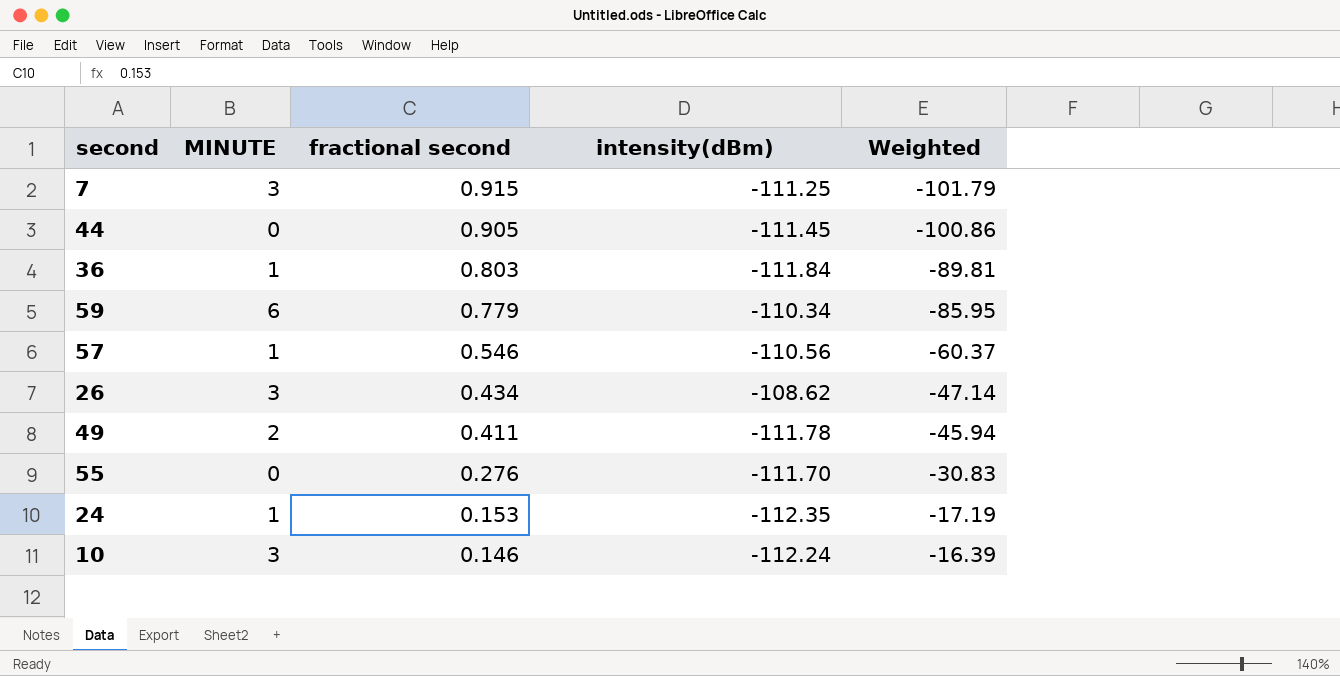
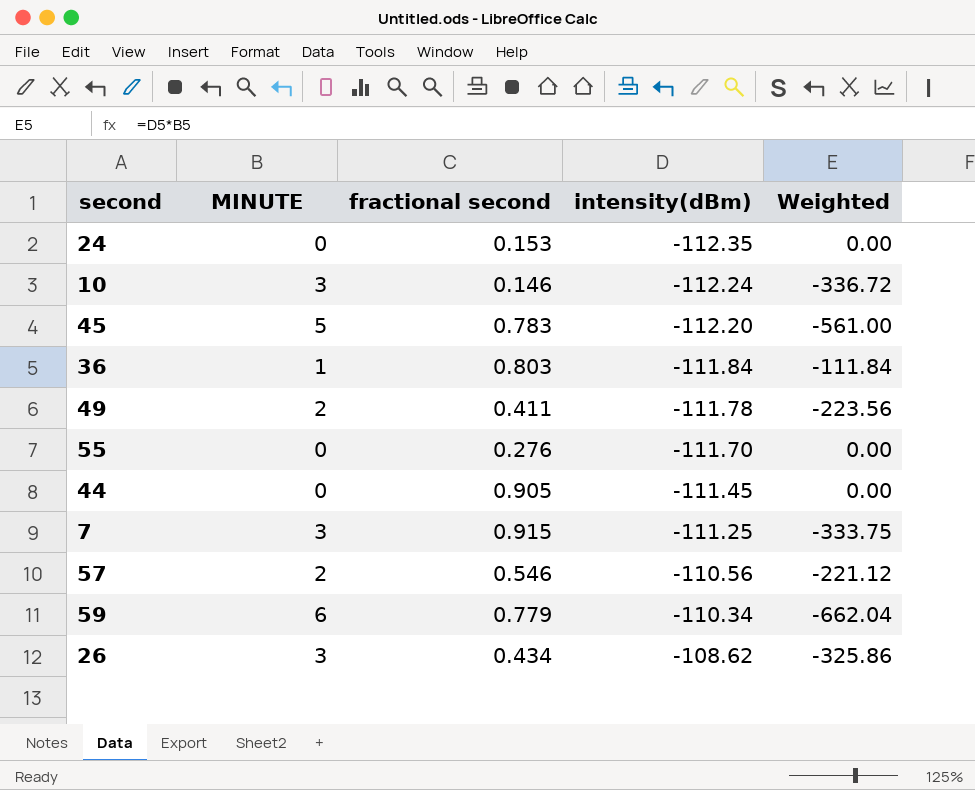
row order: fractional second descending -> intensity(dBm) ascending
column Weighted | formula: [fractional second] * [intensity(dBm)] -> [MINUTE] * [intensity(dBm)]
24 | MINUTE: 1 -> 0
row 45: none -> 5 | 0.783 | -112.20 | -561.00
57 | MINUTE: 1 -> 2

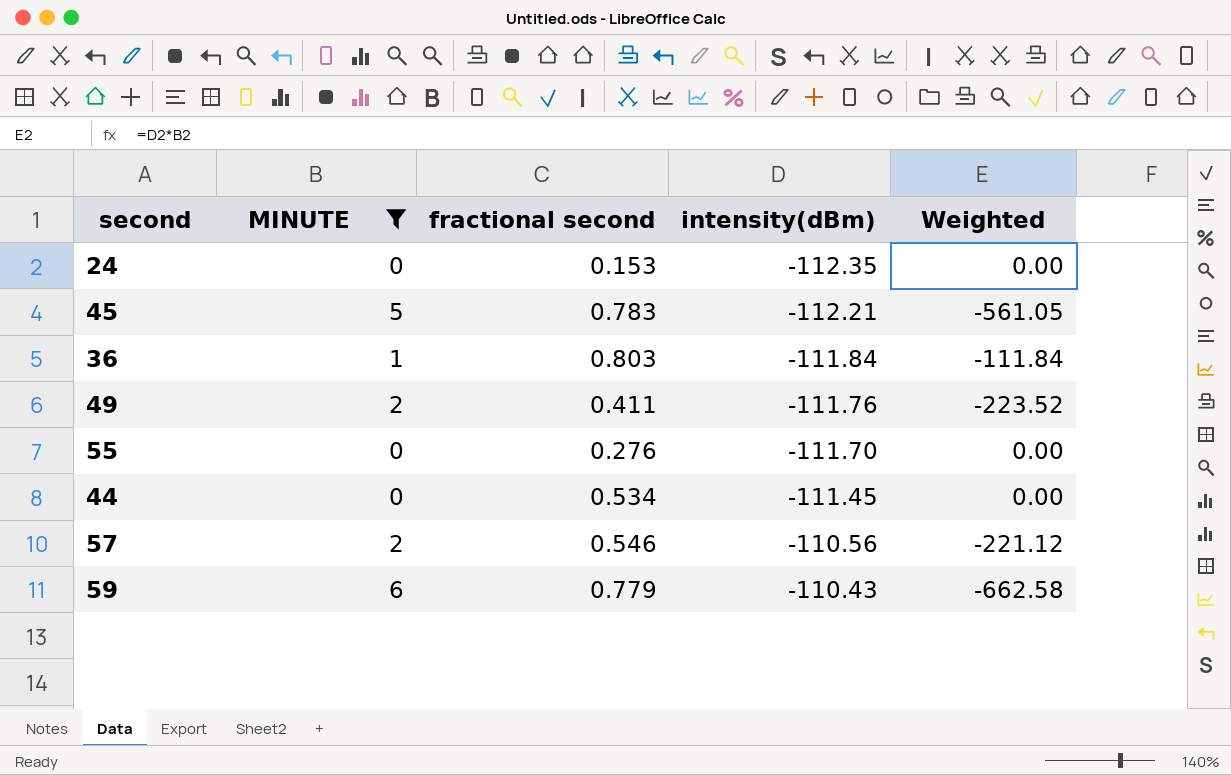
filter: none -> MINUTE != 3
45 | intensity(dBm): -112.20 -> -112.21
45 | Weighted: -561.00 -> -561.05
49 | intensity(dBm): -111.78 -> -111.76
49 | Weighted: -223.56 -> -223.52
44 | fractional second: 0.905 -> 0.534
59 | intensity(dBm): -110.34 -> -110.43
59 | Weighted: -662.04 -> -662.58

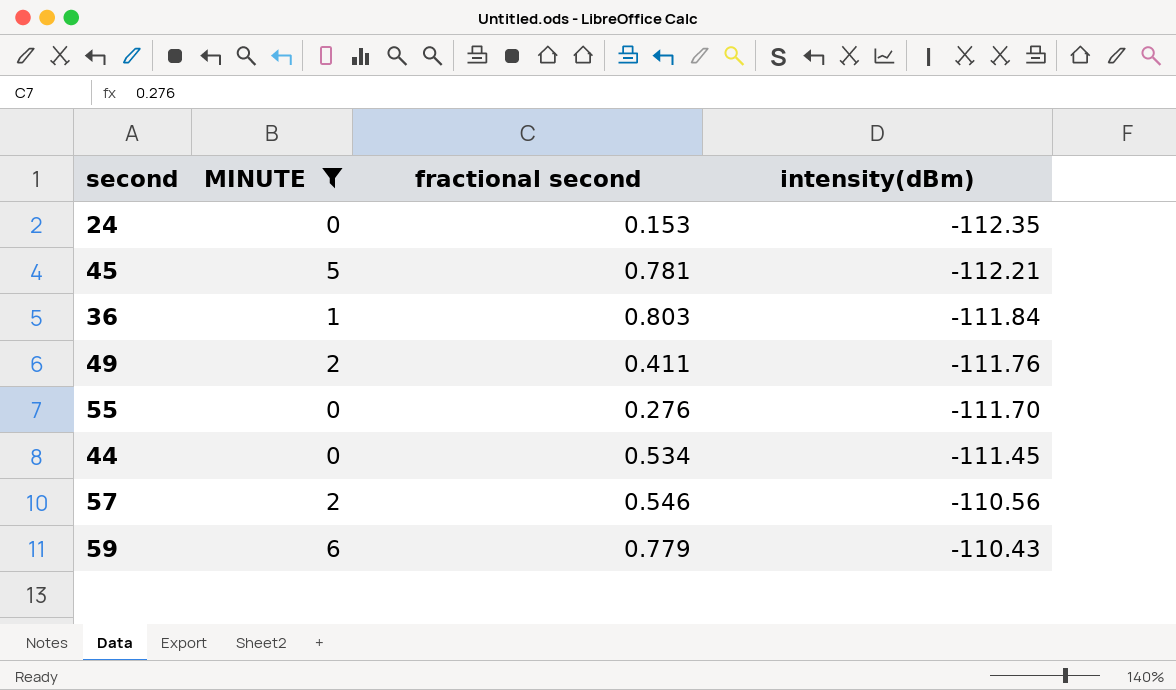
column Weighted | formula: [MINUTE] * [intensity(dBm)] -> none
45 | fractional second: 0.783 -> 0.781

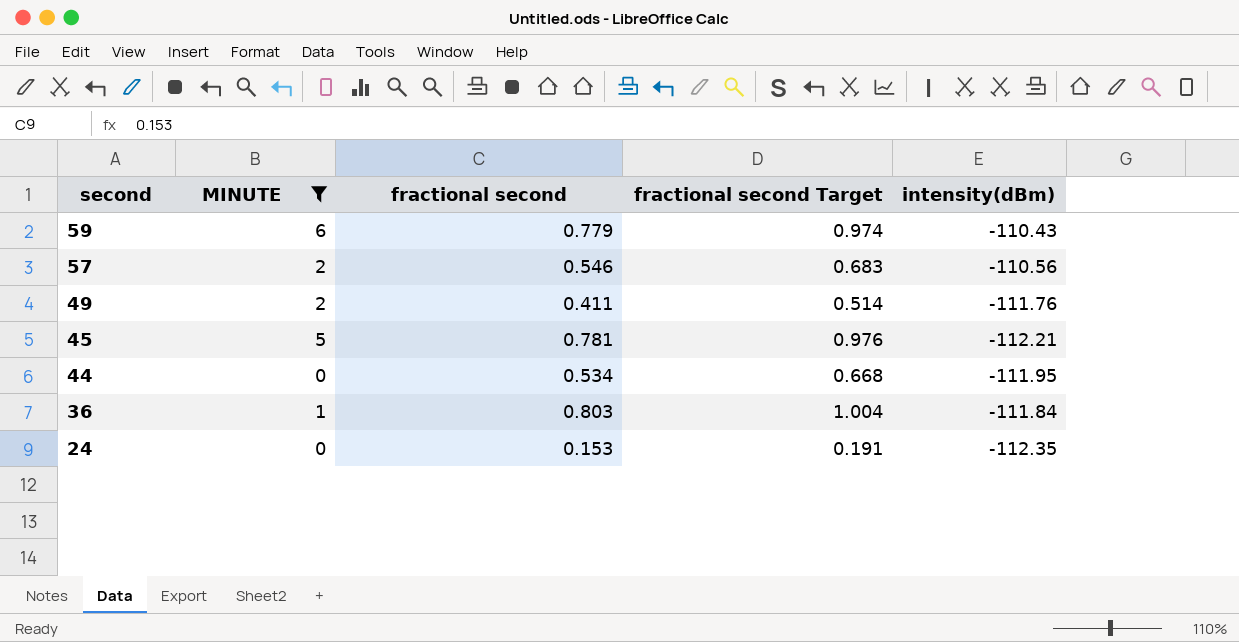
row order: intensity(dBm) ascending -> second descending
column fractional second Target | formula: none -> [fractional second] * 1.25
row 55: 0 | 0.276 | -111.70 -> none
44 | intensity(dBm): -111.45 -> -111.95

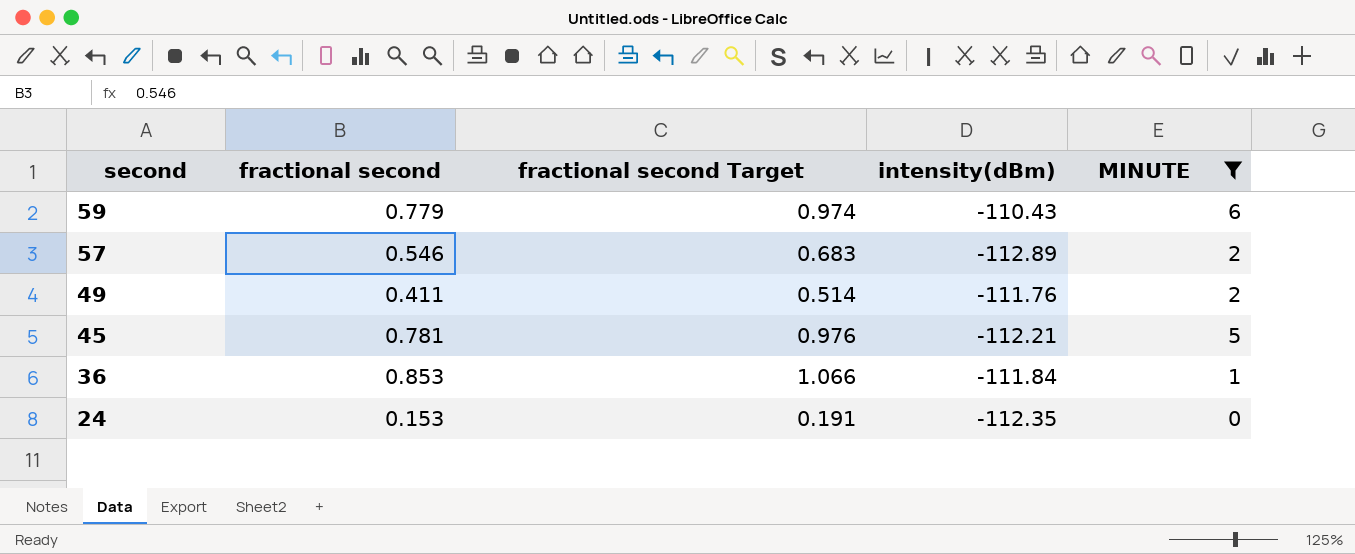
column MINUTE | position: 2 -> 5
row 44: 0 | 0.534 | 0.668 | -111.95 -> none
57 | intensity(dBm): -110.56 -> -112.89
36 | fractional second: 0.803 -> 0.853
36 | fractional second Target: 1.004 -> 1.066

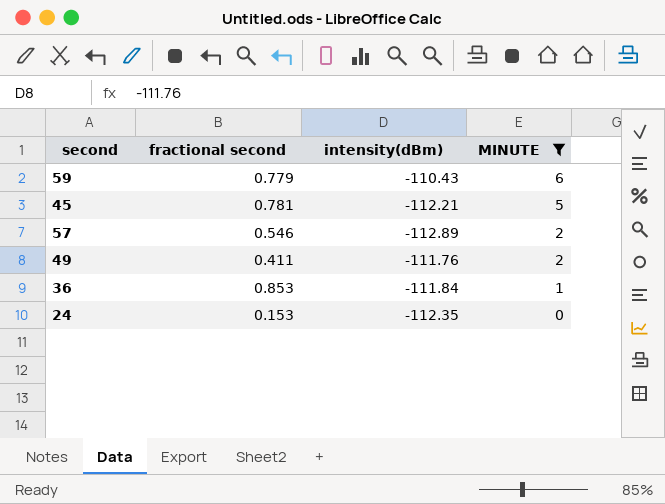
row order: second descending -> MINUTE descending
column fractional second Target | formula: [fractional second] * 1.25 -> none

